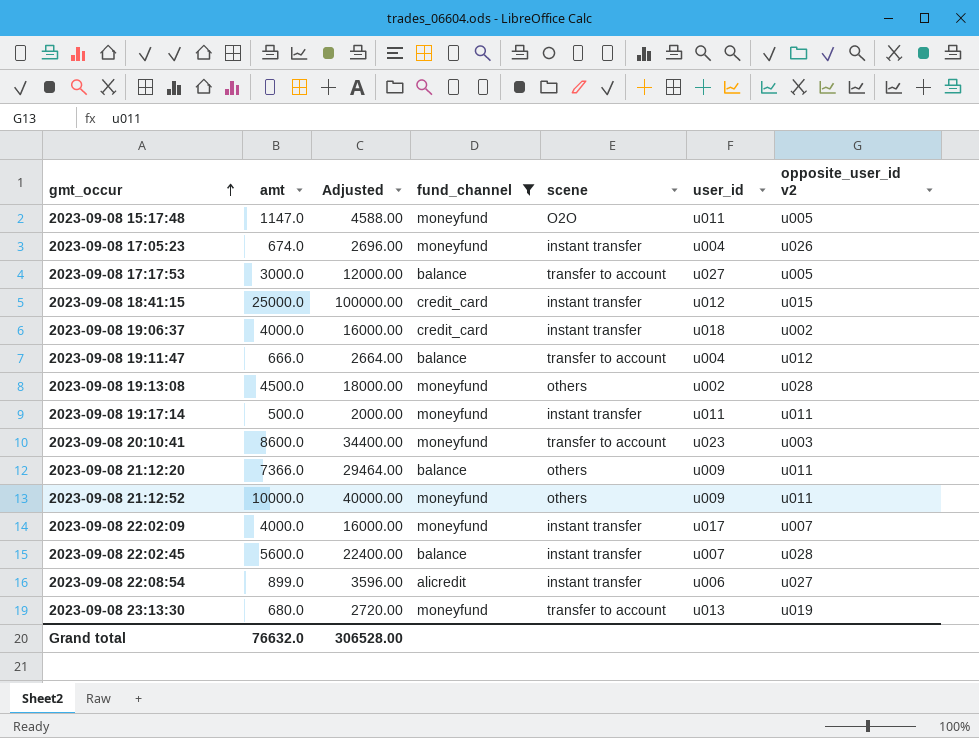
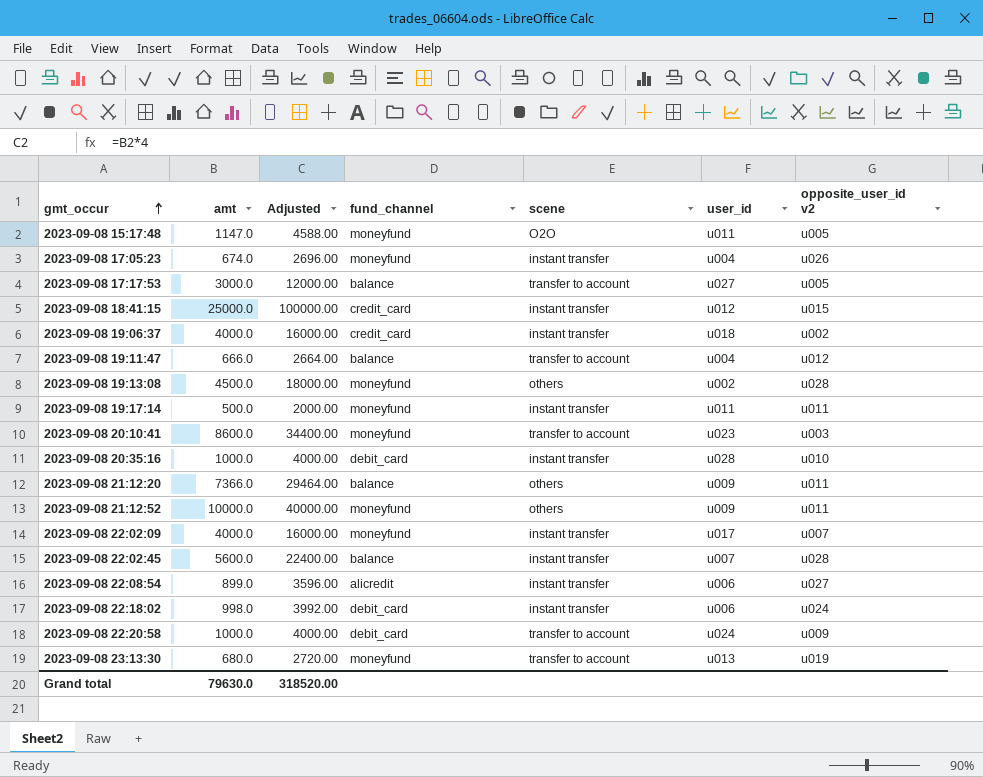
filter: fund_channel != debit_card -> none
Grand total | amt: 76632.0 -> 79630.0
Grand total | Adjusted: 306528.00 -> 318520.00

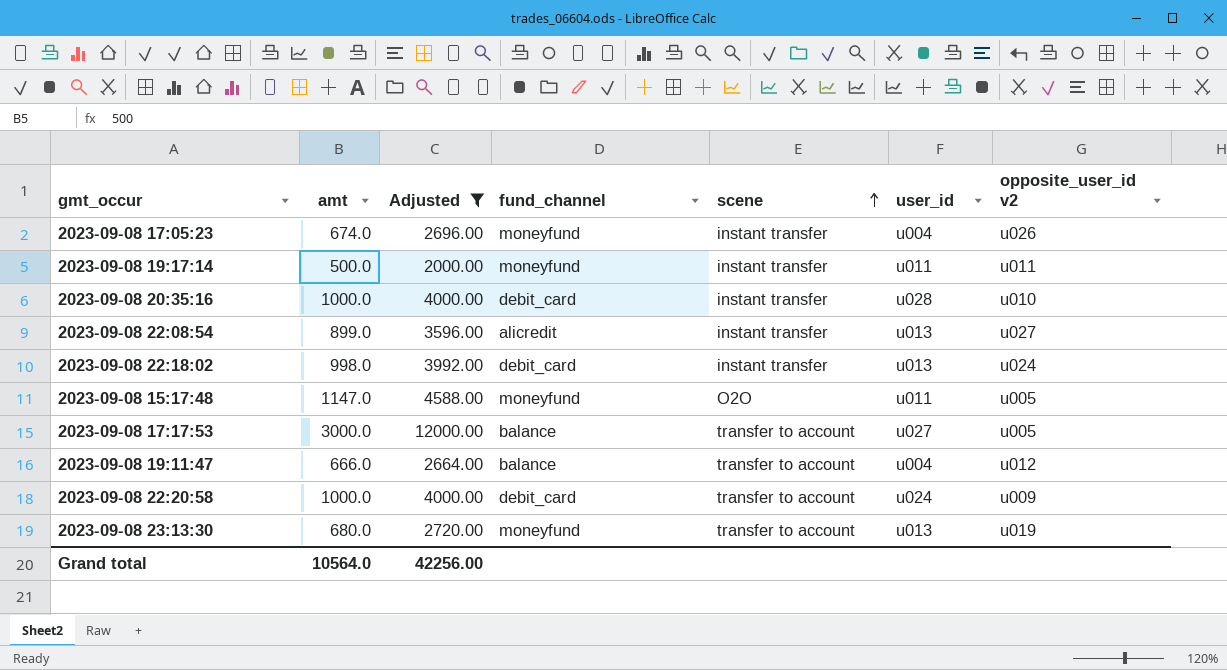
filter: none -> Adjusted <= 12000.00
row order: gmt_occur ascending -> scene ascending
2023-09-08 22:08:54 | user_id: u006 -> u013
2023-09-08 22:18:02 | user_id: u006 -> u013
Grand total | amt: 79630.0 -> 10564.0
Grand total | Adjusted: 318520.00 -> 42256.00

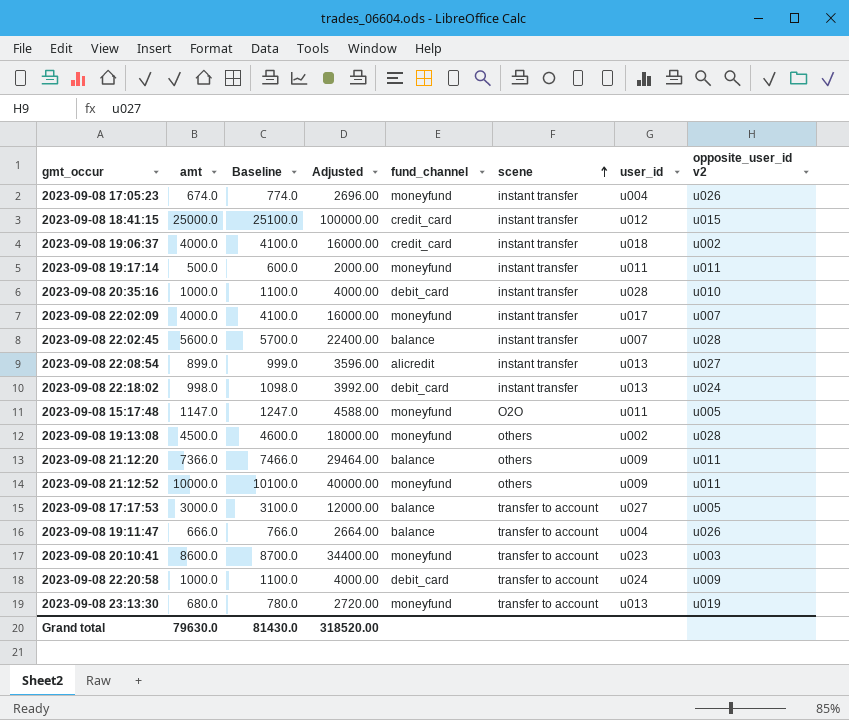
filter: Adjusted <= 12000.00 -> none
column Baseline | formula: none -> [amt] + 100
2023-09-08 19:11:47 | opposite_user_id v2: u012 -> u026
Grand total | amt: 10564.0 -> 79630.0
Grand total | Adjusted: 42256.00 -> 318520.00

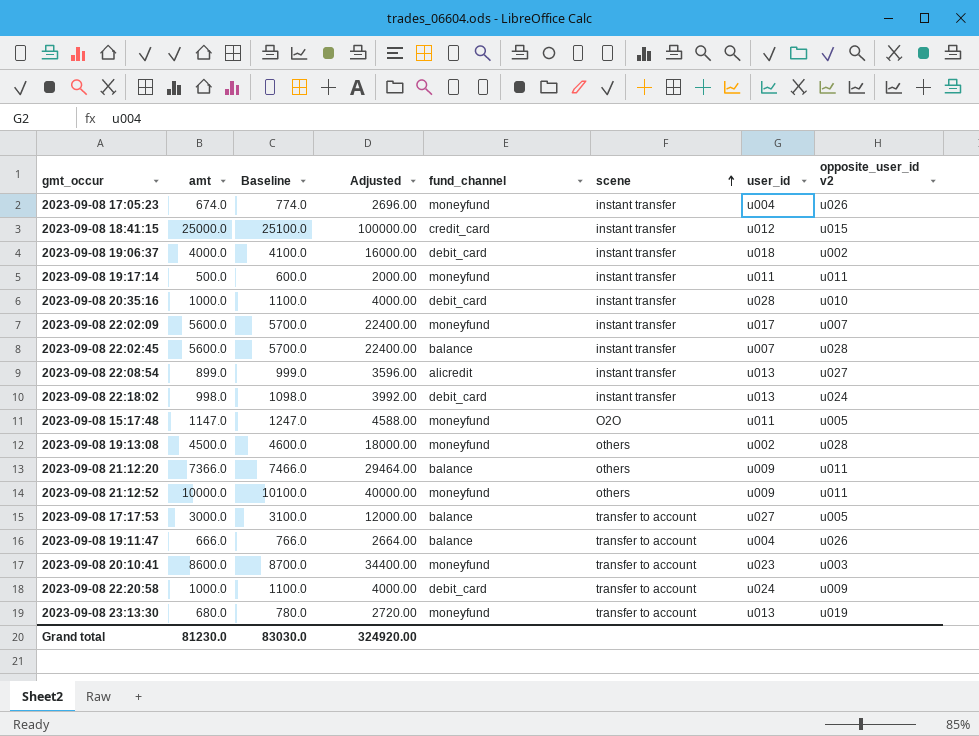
2023-09-08 19:06:37 | fund_channel: credit_card -> debit_card
2023-09-08 22:02:09 | amt: 4000.0 -> 5600.0
2023-09-08 22:02:09 | Baseline: 4100.0 -> 5700.0
2023-09-08 22:02:09 | Adjusted: 16000.00 -> 22400.00
Grand total | amt: 79630.0 -> 81230.0
Grand total | Baseline: 81430.0 -> 83030.0
Grand total | Adjusted: 318520.00 -> 324920.00

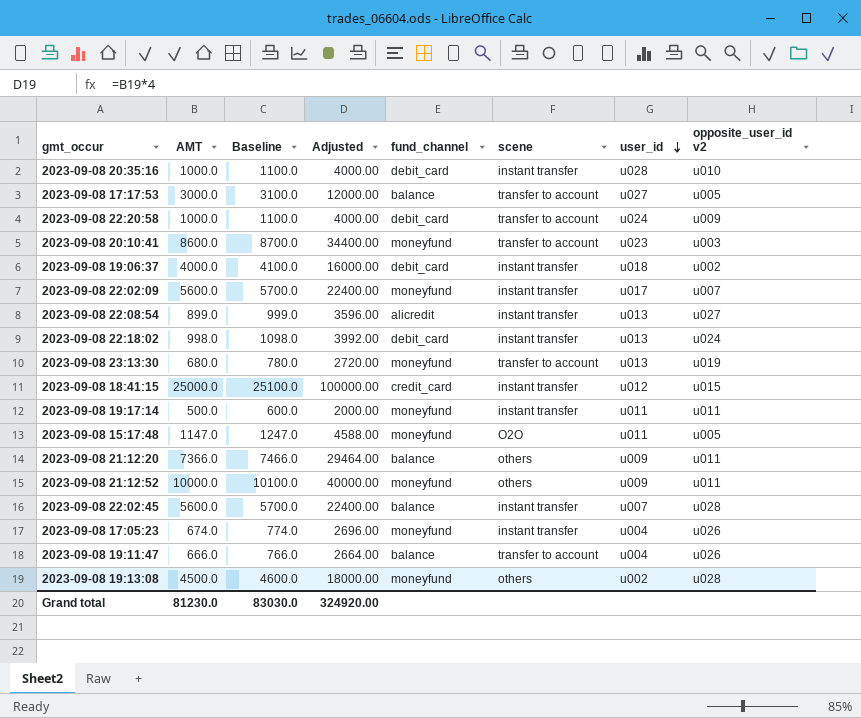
row order: scene ascending -> user_id descending
column name: amt -> AMT

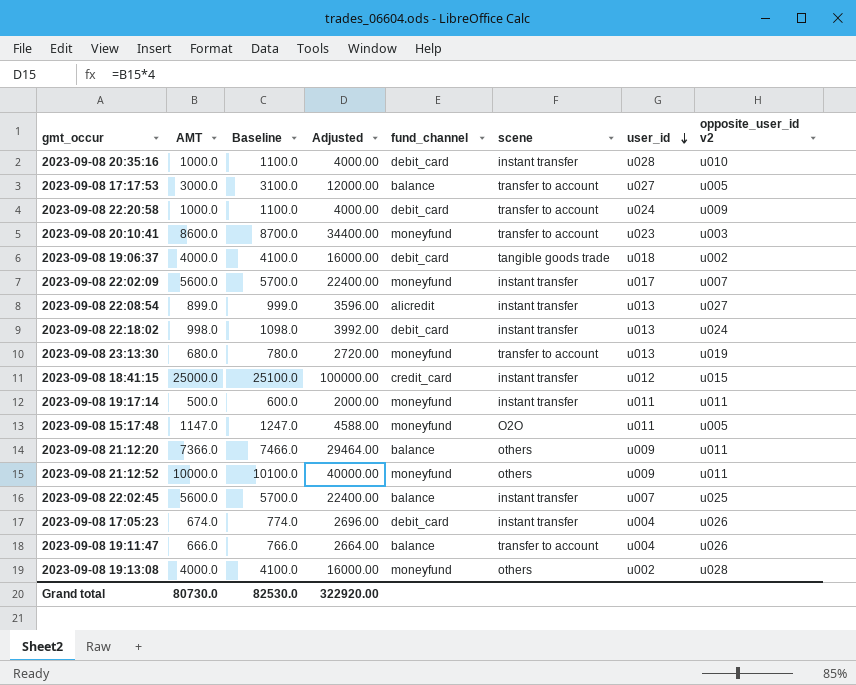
2023-09-08 19:06:37 | scene: instant transfer -> tangible goods trade
2023-09-08 22:02:45 | opposite_user_id v2: u028 -> u025
2023-09-08 17:05:23 | fund_channel: moneyfund -> debit_card
2023-09-08 19:13:08 | AMT: 4500.0 -> 4000.0
2023-09-08 19:13:08 | Baseline: 4600.0 -> 4100.0
2023-09-08 19:13:08 | Adjusted: 18000.00 -> 16000.00
Grand total | AMT: 81230.0 -> 80730.0
Grand total | Baseline: 83030.0 -> 82530.0
Grand total | Adjusted: 324920.00 -> 322920.00

